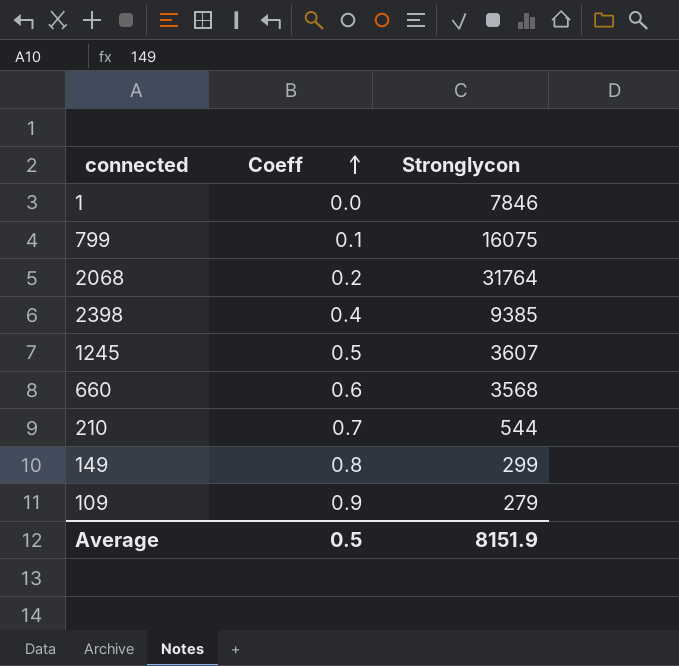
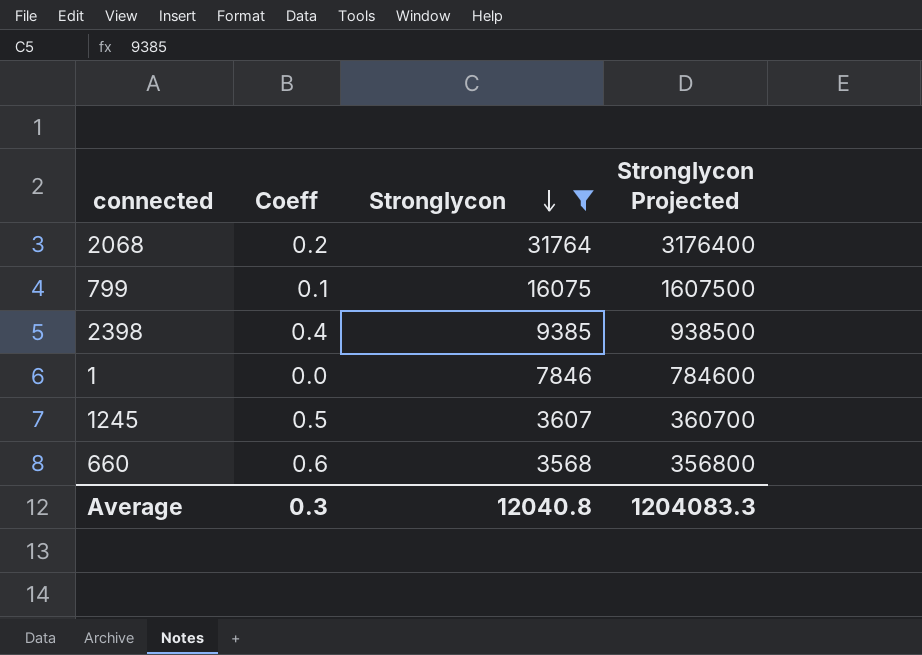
filter: none -> Stronglycon >= 3568
row order: Coeff ascending -> Stronglycon descending
column Stronglycon Projected | formula: none -> [Stronglycon] * 100
Average | Coeff: 0.5 -> 0.3
Average | Stronglycon: 8151.9 -> 12040.8

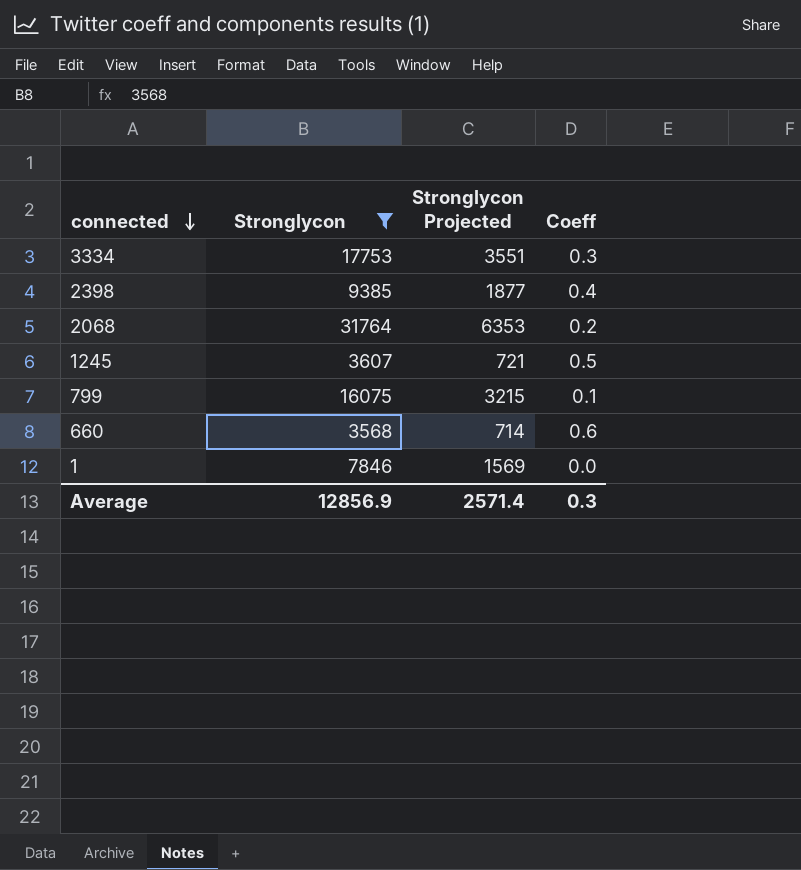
row order: Stronglycon descending -> connected descending
column Stronglycon Projected | formula: [Stronglycon] * 100 -> [Stronglycon] * 0.2
column Coeff | position: 2 -> 4
row 3334: none -> 17753 | 3551 | 0.3
Average | Stronglycon: 12040.8 -> 12856.9
Average | Stronglycon Projected: 1204083.3 -> 2571.4

